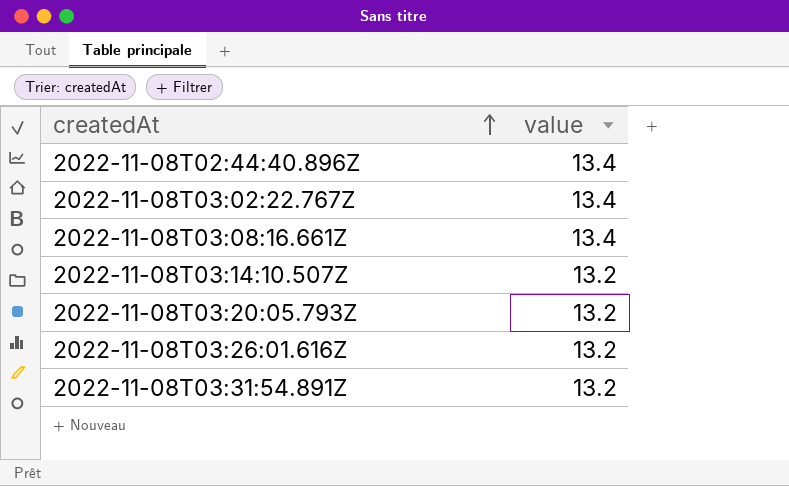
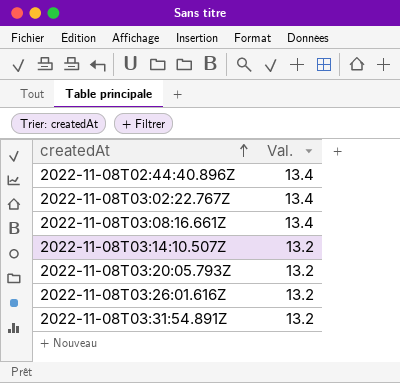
column name: value -> Val.

